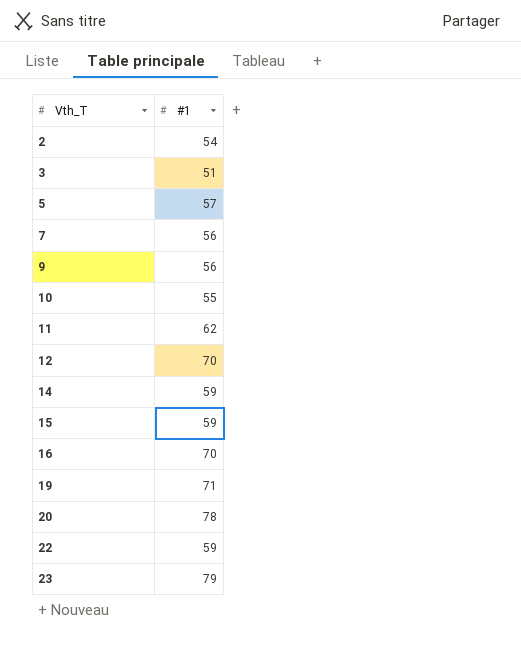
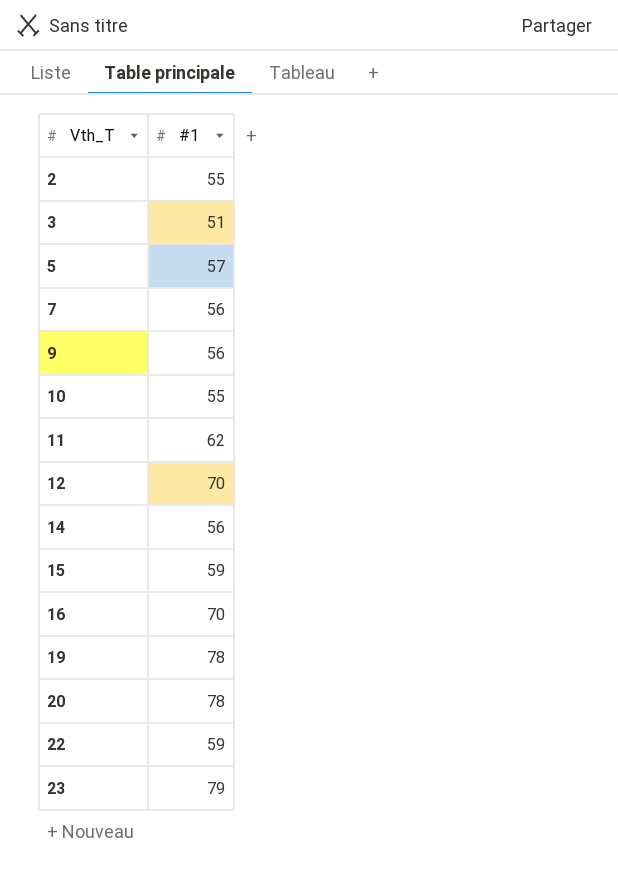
2 | #1: 54 -> 55
14 | #1: 59 -> 56
19 | #1: 71 -> 78

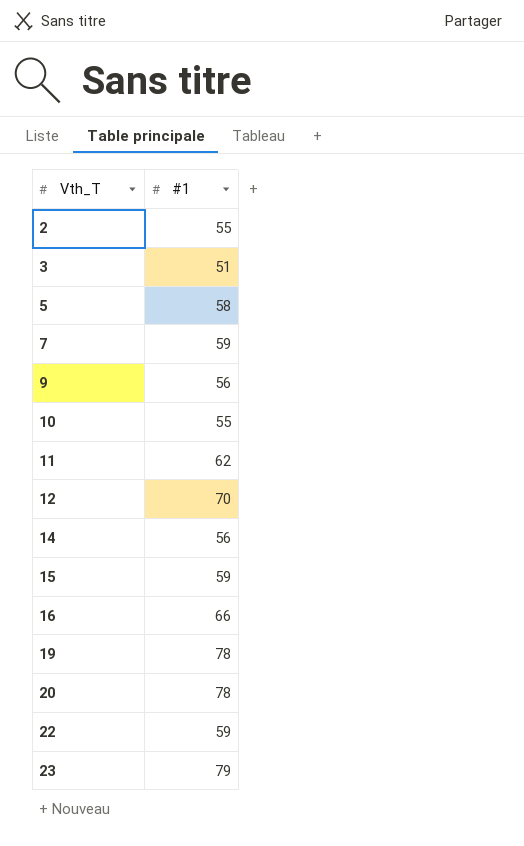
5 | #1: 57 -> 58
7 | #1: 56 -> 59
16 | #1: 70 -> 66

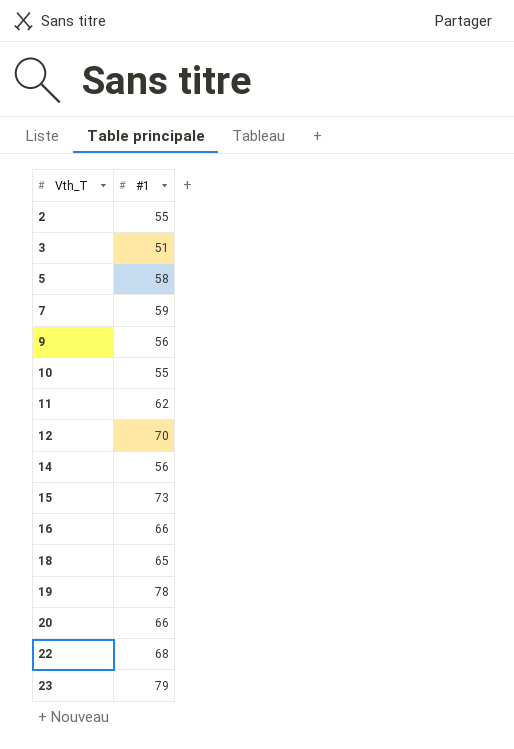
15 | #1: 59 -> 73
row 18: none -> 65
20 | #1: 78 -> 66
22 | #1: 59 -> 68

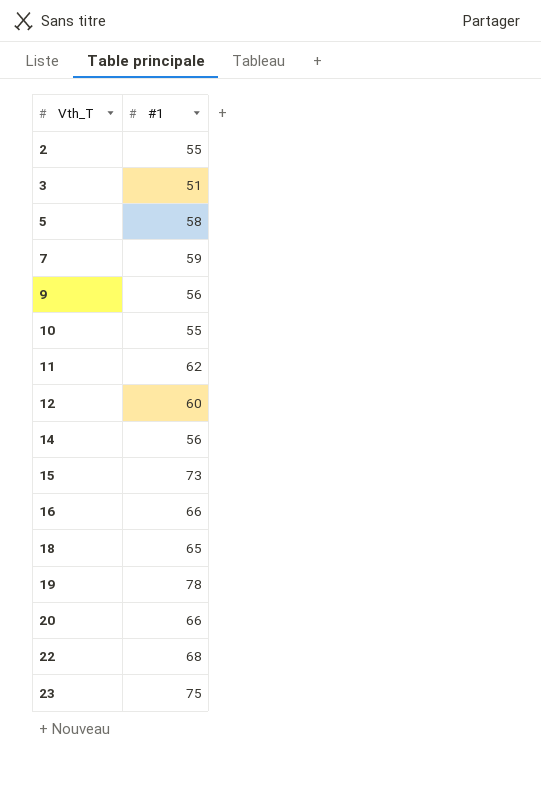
12 | #1: 70 -> 60
23 | #1: 79 -> 75

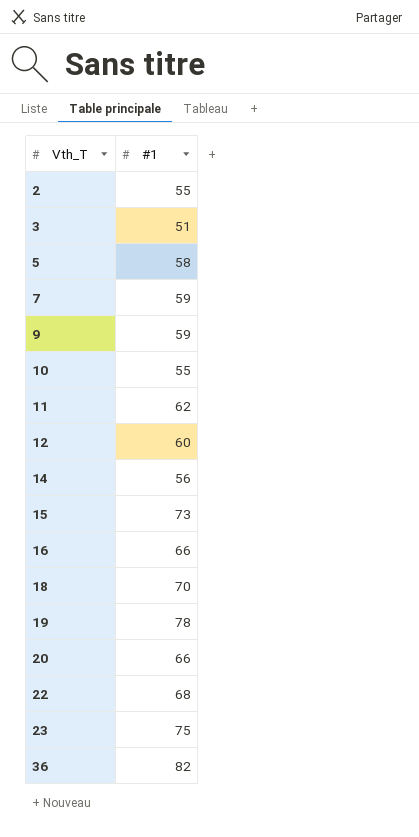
9 | #1: 56 -> 59
18 | #1: 65 -> 70
row 36: none -> 82

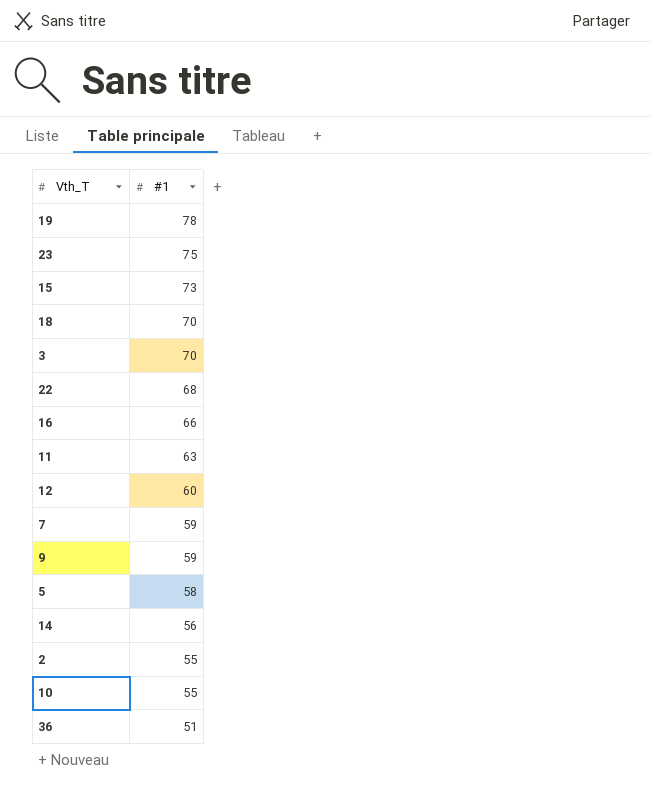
row order: Vth_T ascending -> #1 descending
row 20: 66 -> none
3 | #1: 51 -> 70
11 | #1: 62 -> 63
36 | #1: 82 -> 51

